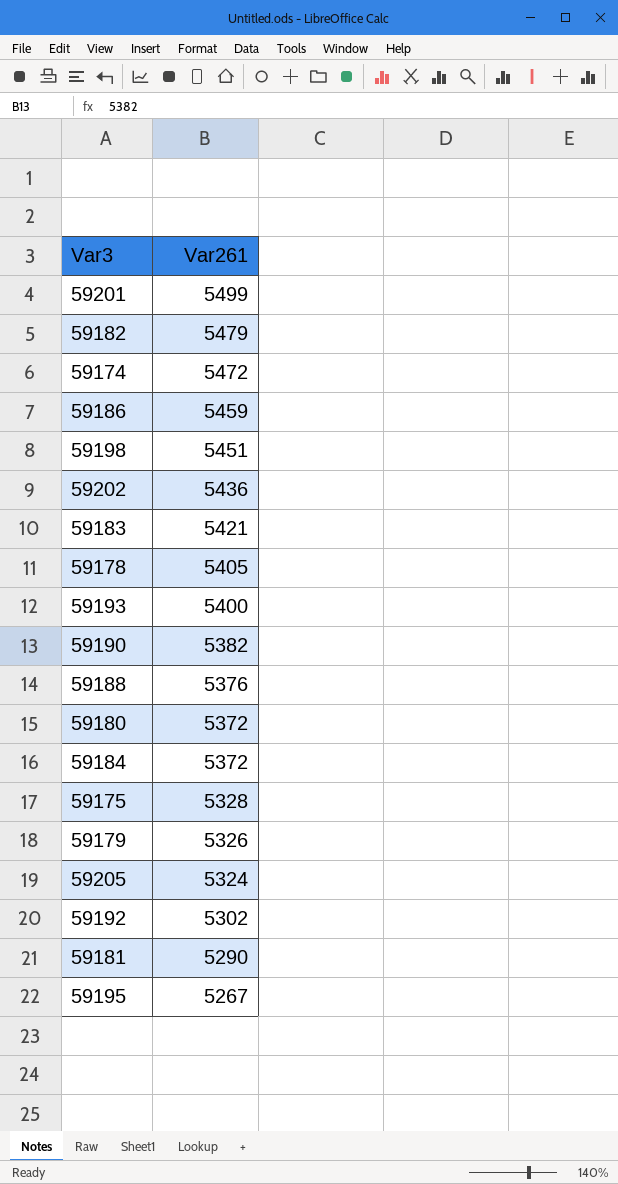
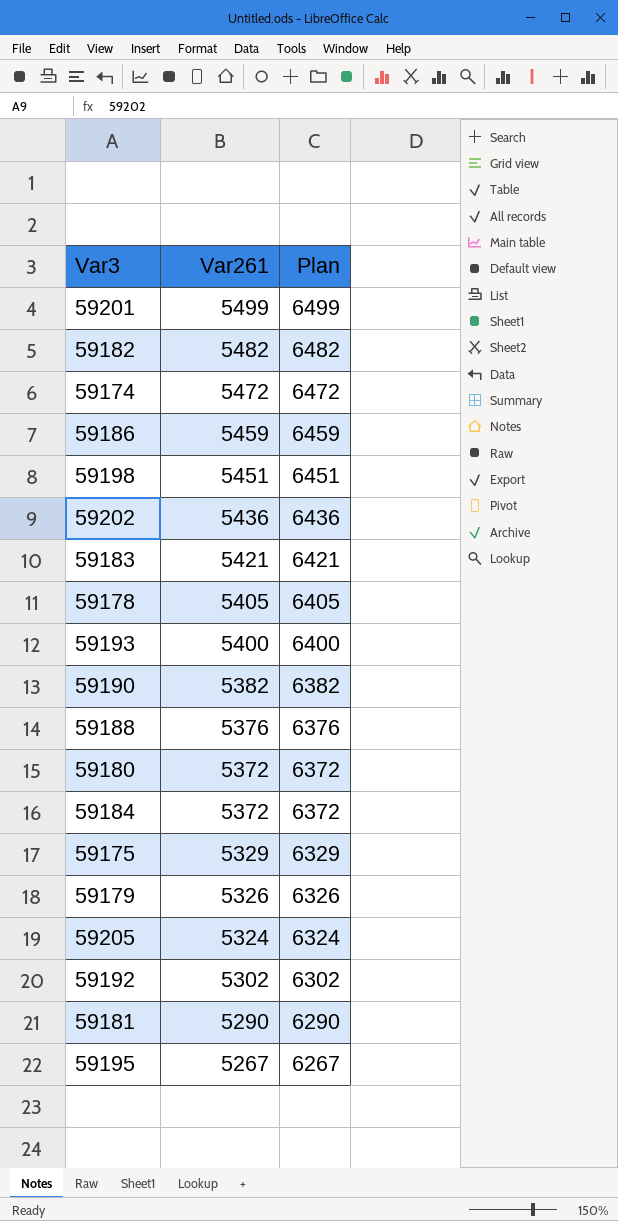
column Plan | formula: none -> [Var261] + 1000
59182 | Var261: 5479 -> 5482
59175 | Var261: 5328 -> 5329

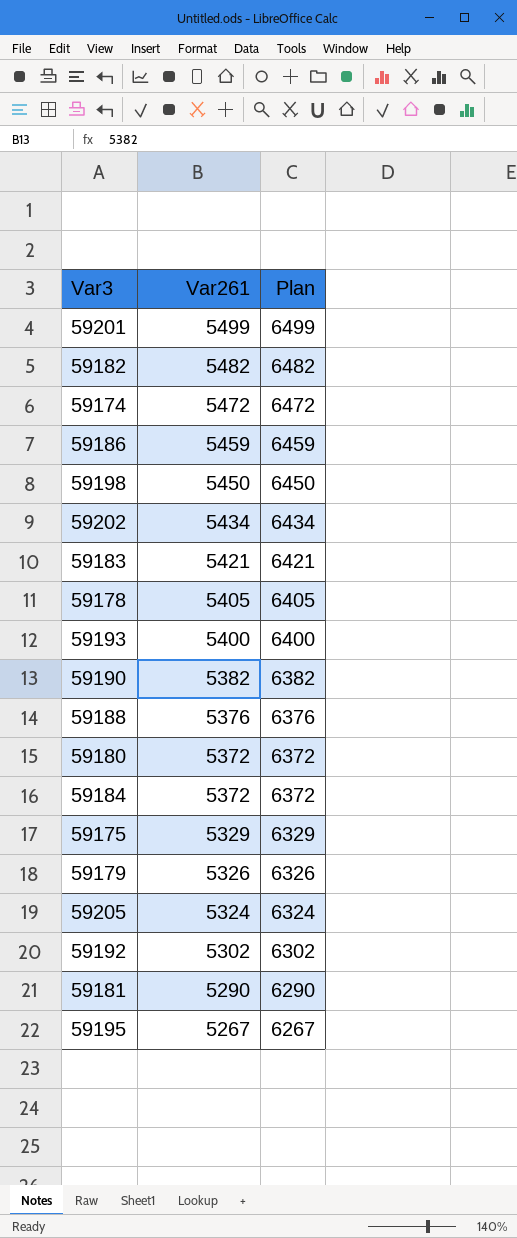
59198 | Var261: 5451 -> 5450
59198 | Plan: 6451 -> 6450
59202 | Var261: 5436 -> 5434
59202 | Plan: 6436 -> 6434

